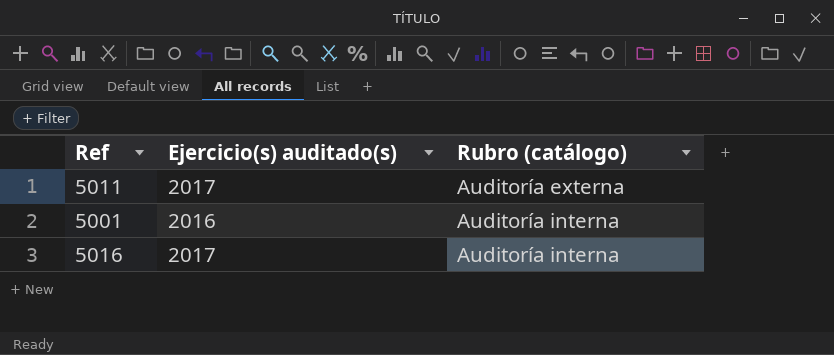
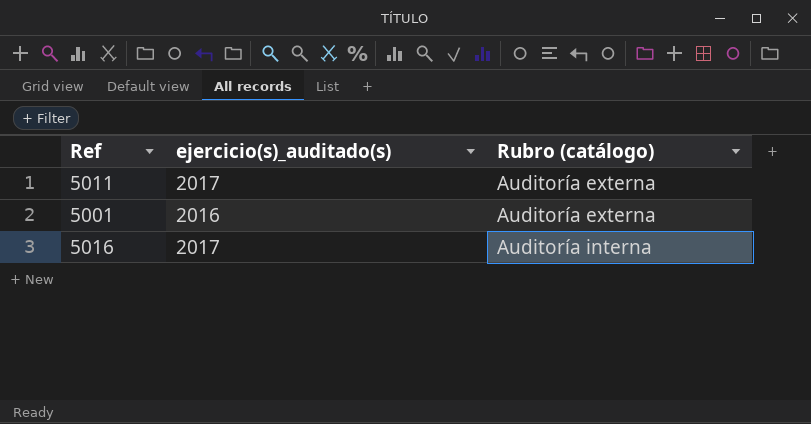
column name: Ejercicio(s) auditado(s) -> ejercicio(s)_auditado(s)
5001 | Rubro (catálogo): Auditoría interna -> Auditoría externa

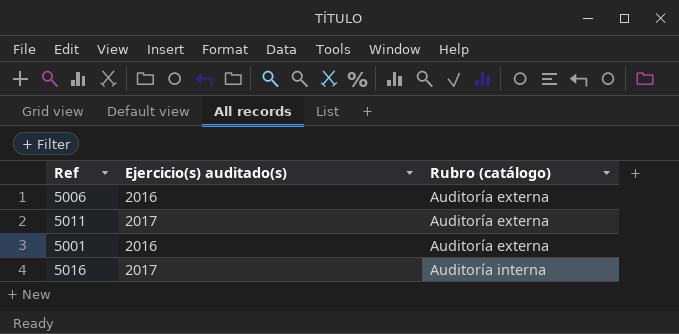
column name: ejercicio(s)_auditado(s) -> Ejercicio(s) auditado(s)
row 5006: none -> 2016 | Auditoría externa

